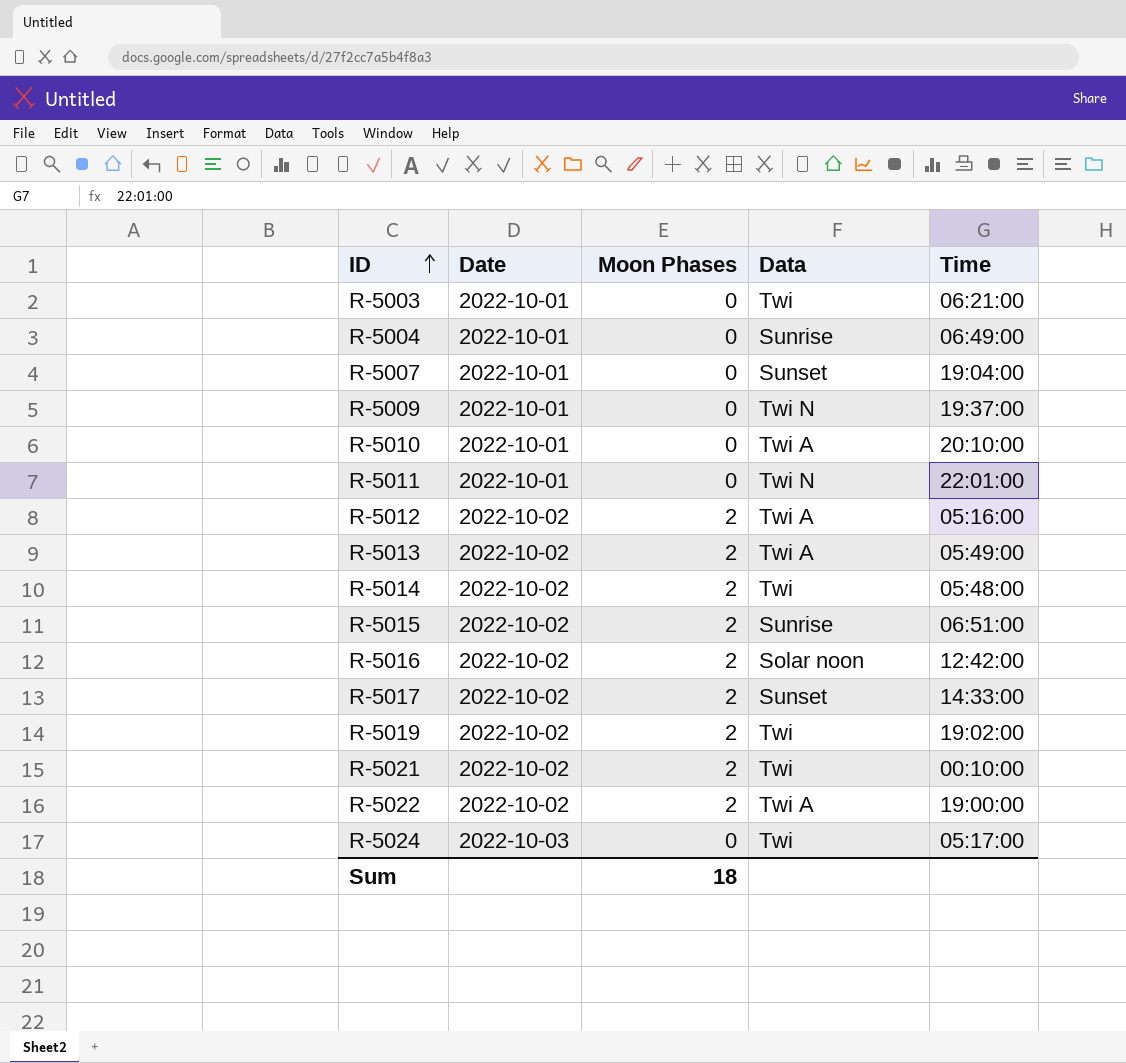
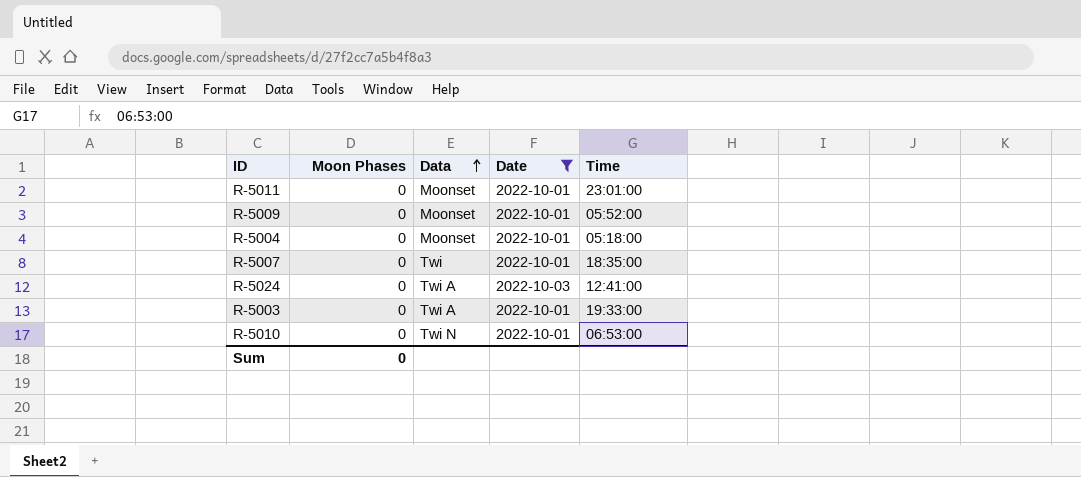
filter: none -> Date != 2022-10-02
row order: ID ascending -> Data ascending
column Date | position: 2 -> 4
R-5011 | Data: Twi N -> Moonset
R-5011 | Time: 22:01:00 -> 23:01:00
R-5009 | Data: Twi N -> Moonset
R-5009 | Time: 19:37:00 -> 05:52:00
R-5004 | Data: Sunrise -> Moonset
R-5004 | Time: 06:49:00 -> 05:18:00
R-5007 | Data: Sunset -> Twi
R-5007 | Time: 19:04:00 -> 18:35:00
R-5024 | Data: Twi -> Twi A
R-5024 | Time: 05:17:00 -> 12:41:00
R-5003 | Data: Twi -> Twi A
R-5003 | Time: 06:21:00 -> 19:33:00
R-5010 | Data: Twi A -> Twi N
R-5010 | Time: 20:10:00 -> 06:53:00
Sum | Moon Phases: 18 -> 0

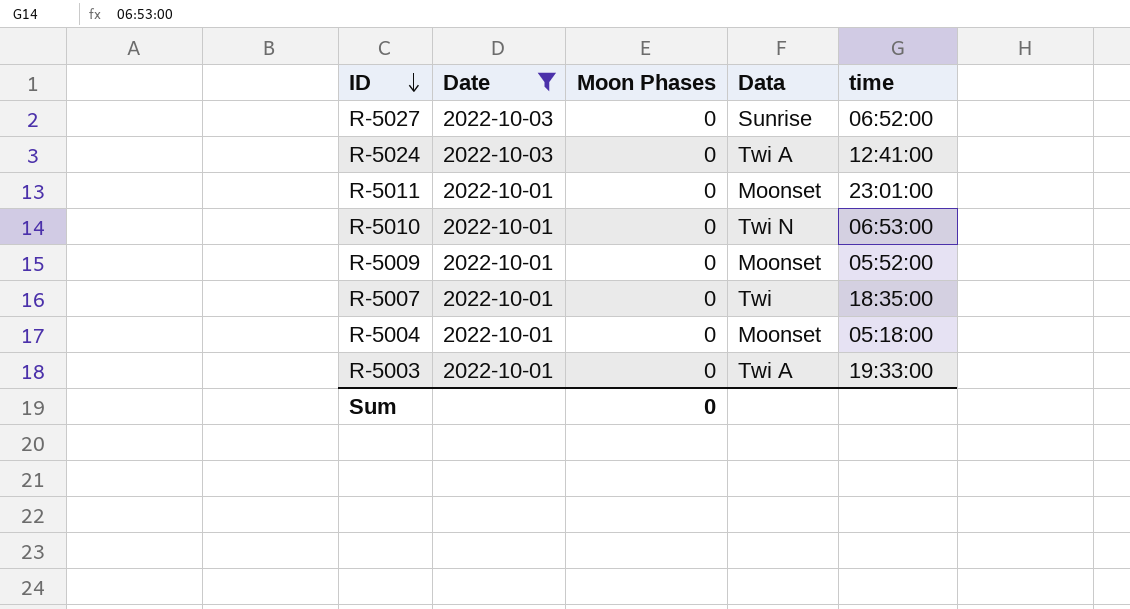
row order: Data ascending -> ID descending
column Date | position: 4 -> 2
column name: Time -> time
row R-5027: none -> 2022-10-03 | 0 | Sunrise | 06:52:00

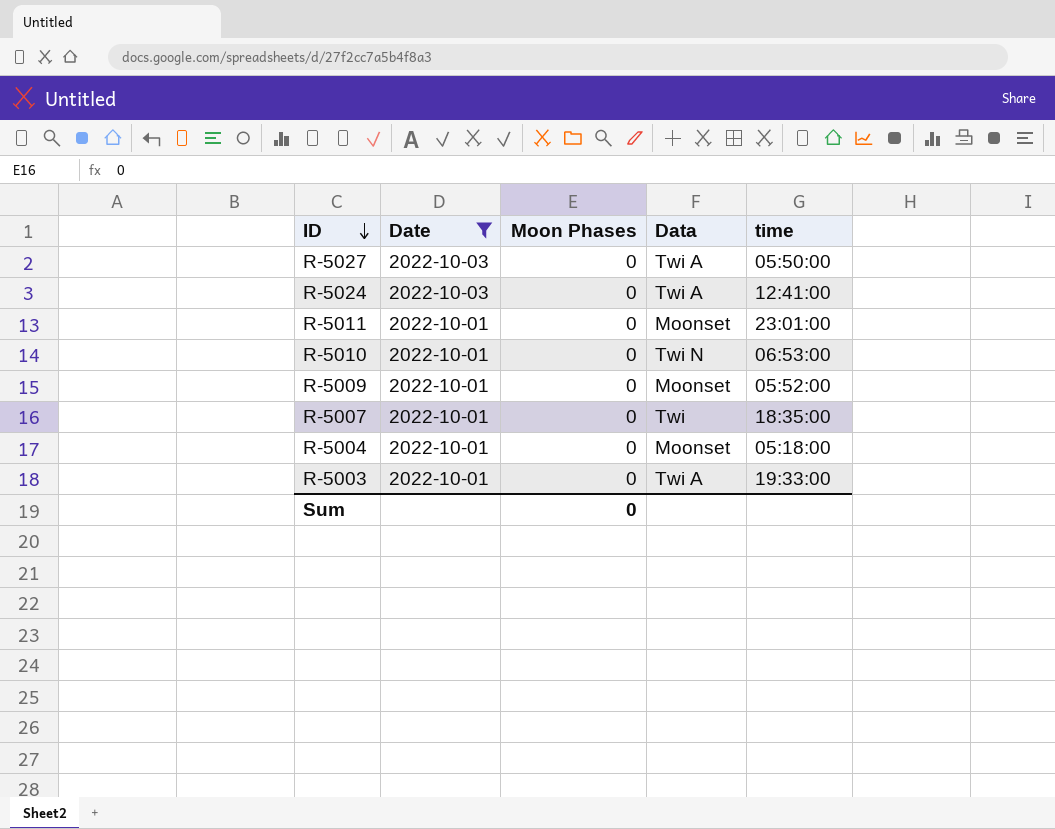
R-5027 | Data: Sunrise -> Twi A
R-5027 | time: 06:52:00 -> 05:50:00

